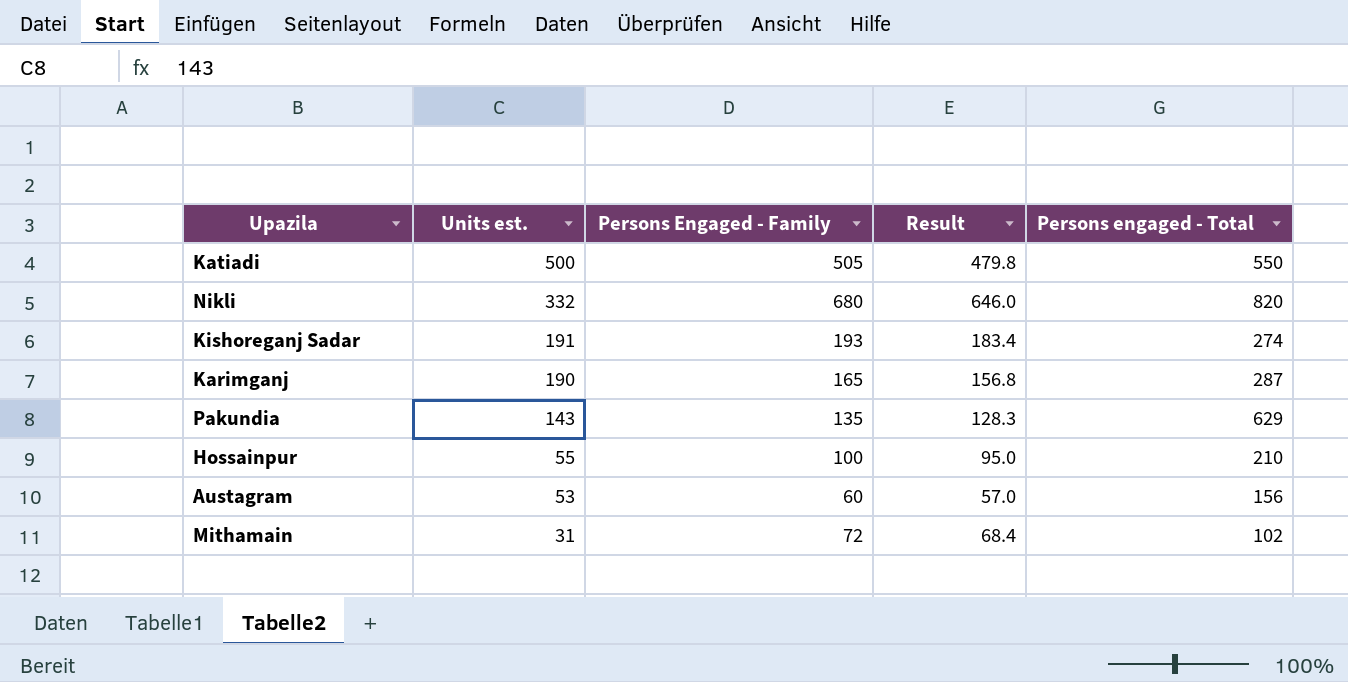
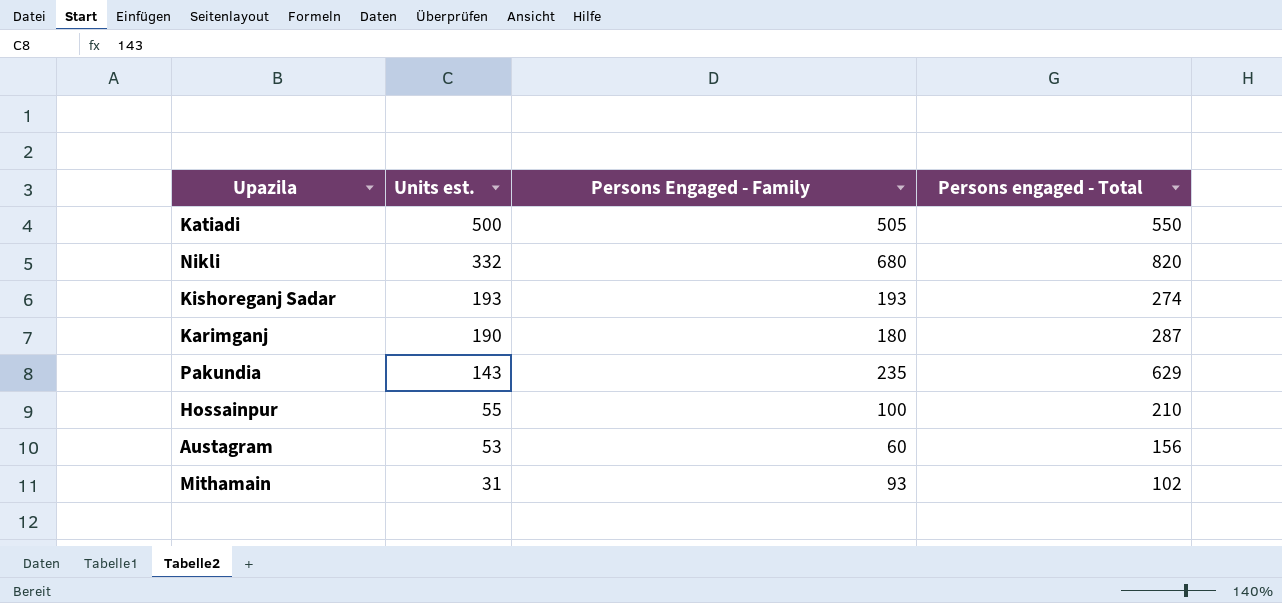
column Result | formula: [Persons Engaged - Family] * 0.95 -> none
Kishoreganj Sadar | Units est.: 191 -> 193
Karimganj | Persons Engaged - Family: 165 -> 180
Pakundia | Persons Engaged - Family: 135 -> 235
Mithamain | Persons Engaged - Family: 72 -> 93

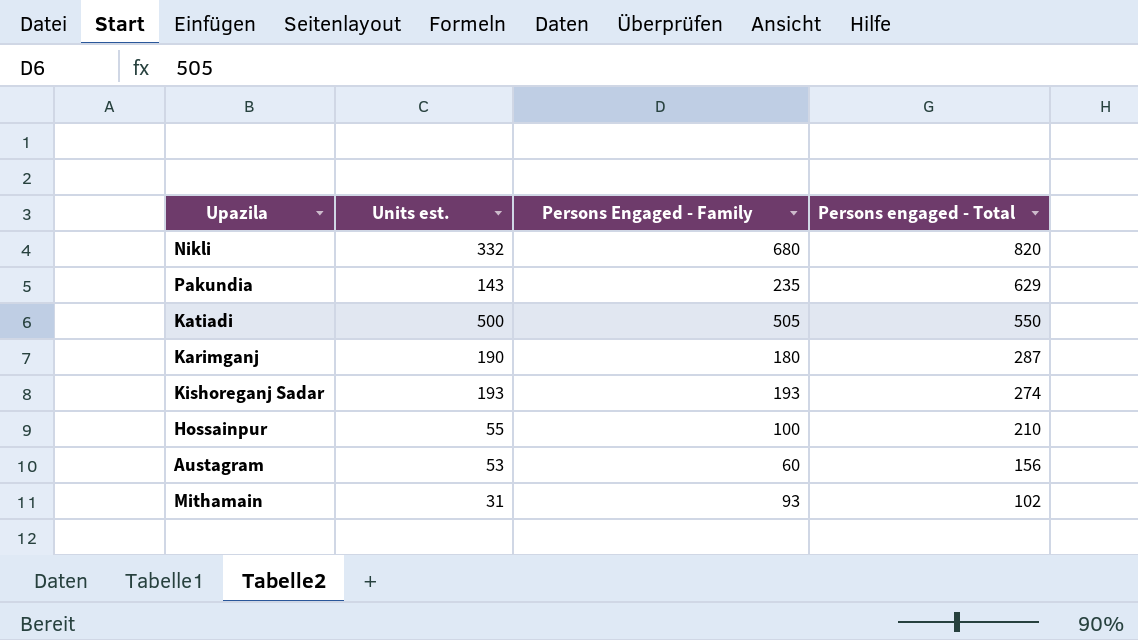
row order: Units est. descending -> Persons engaged - Total descending

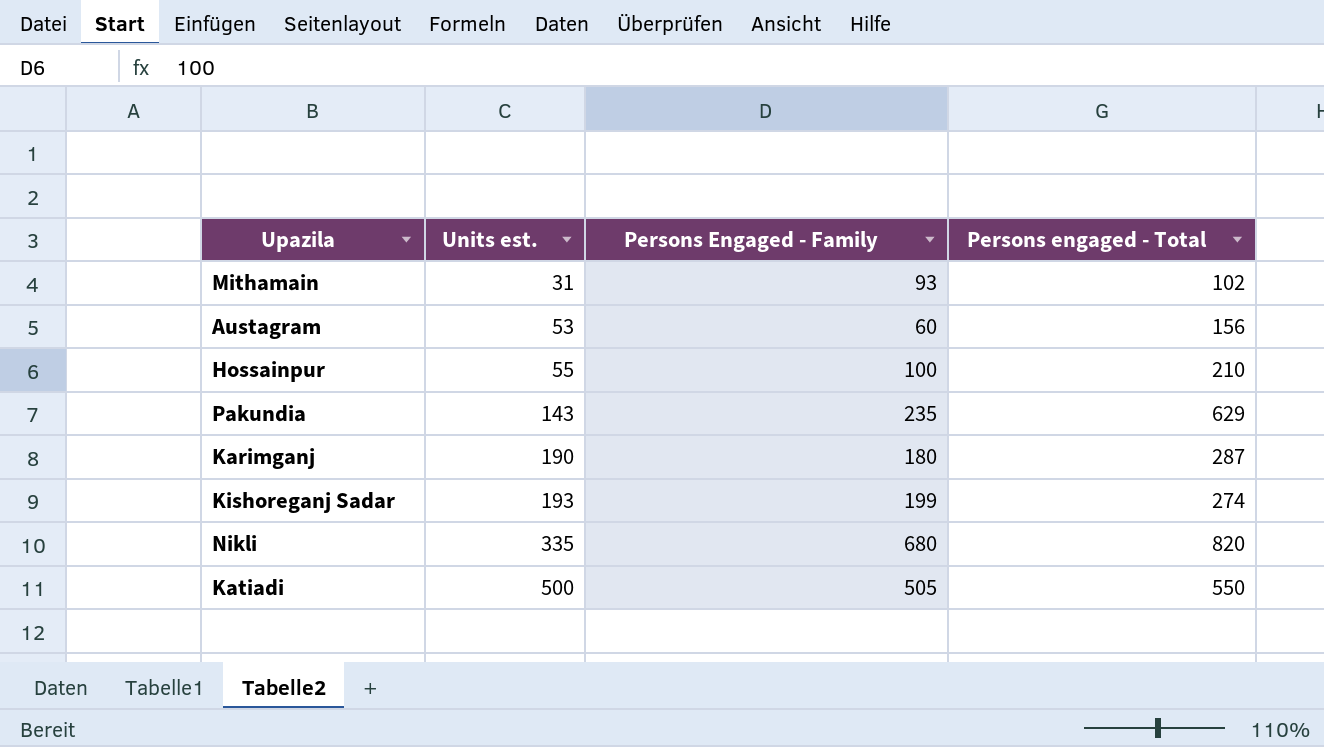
row order: Persons engaged - Total descending -> Units est. ascending
Kishoreganj Sadar | Persons Engaged - Family: 193 -> 199
Nikli | Units est.: 332 -> 335

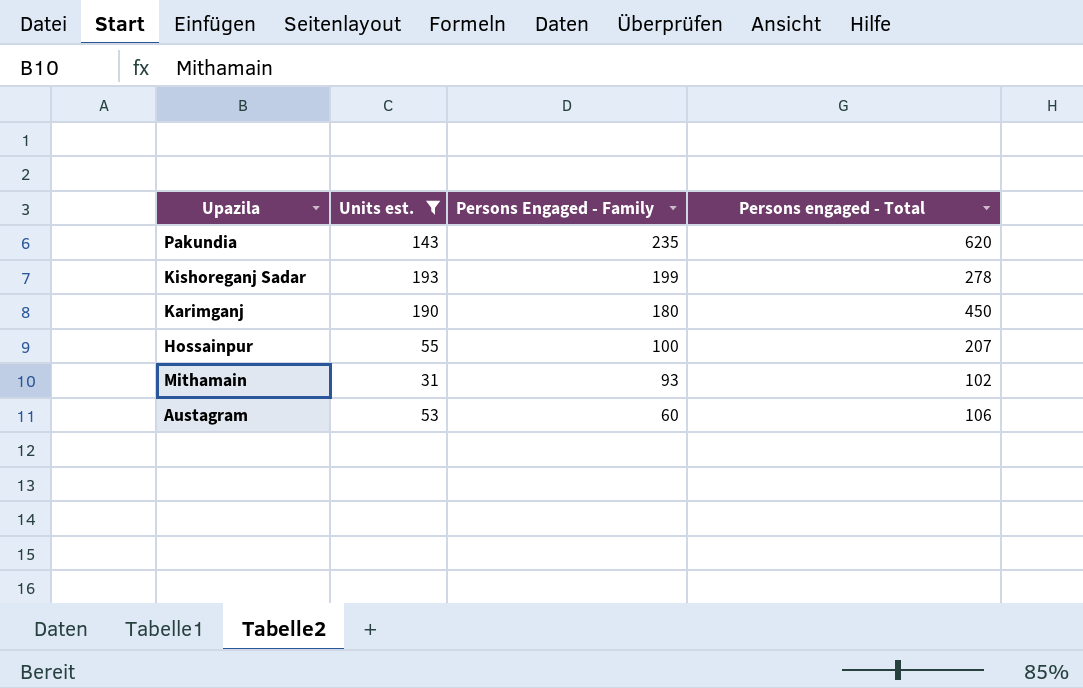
filter: none -> Units est. <= 193
row order: Units est. ascending -> Persons Engaged - Family descending
Pakundia | Persons engaged - Total: 629 -> 620
Kishoreganj Sadar | Persons engaged - Total: 274 -> 278
Karimganj | Persons engaged - Total: 287 -> 450
Hossainpur | Persons engaged - Total: 210 -> 207
Austagram | Persons engaged - Total: 156 -> 106

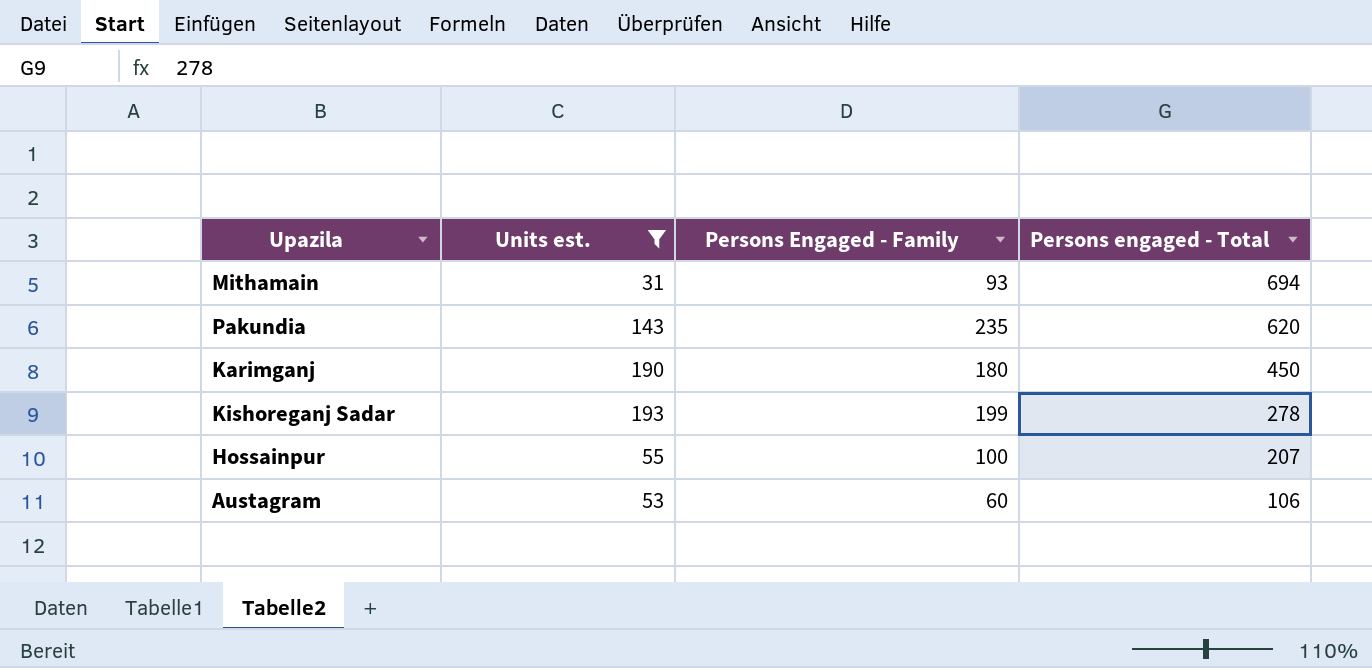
row order: Persons Engaged - Family descending -> Persons engaged - Total descending
Mithamain | Persons engaged - Total: 102 -> 694

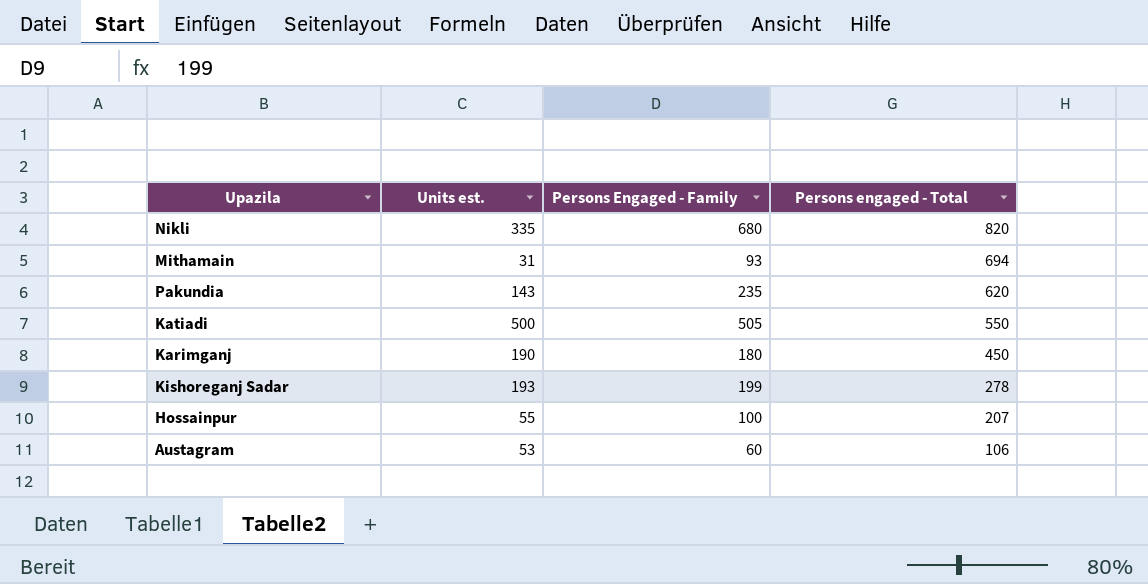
filter: Units est. <= 193 -> none

